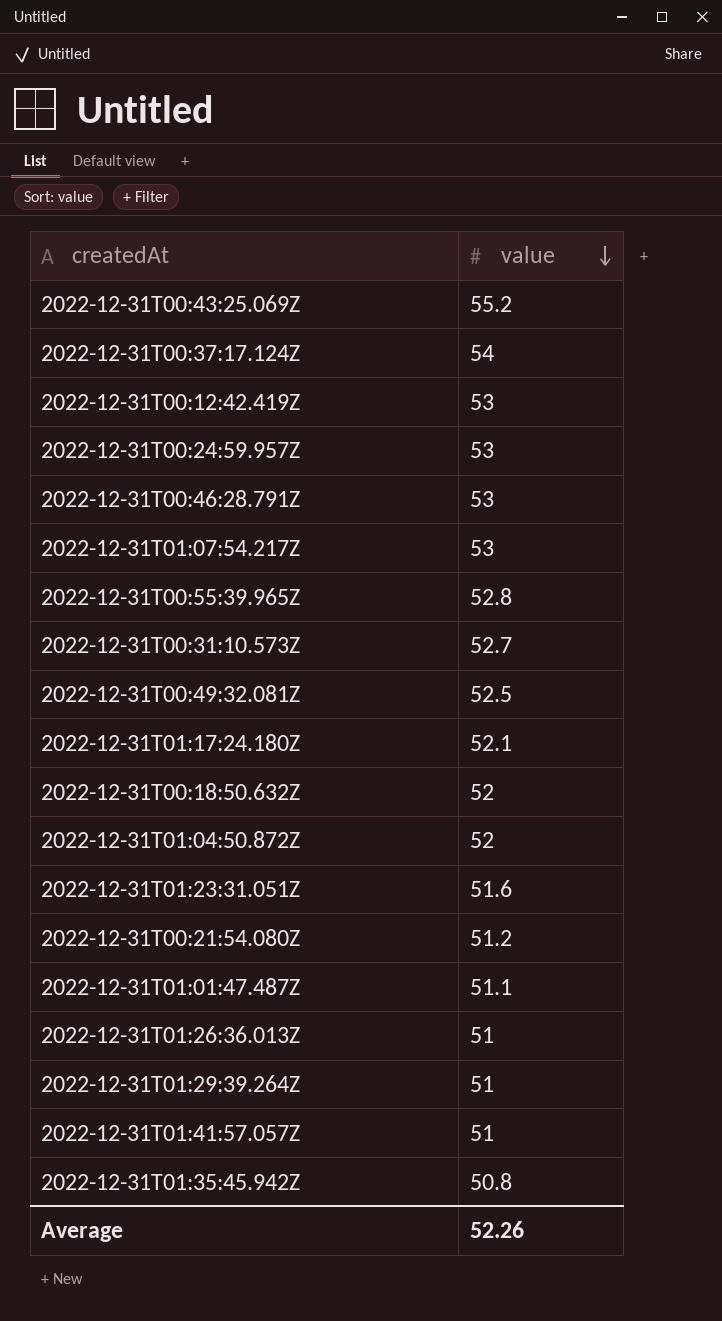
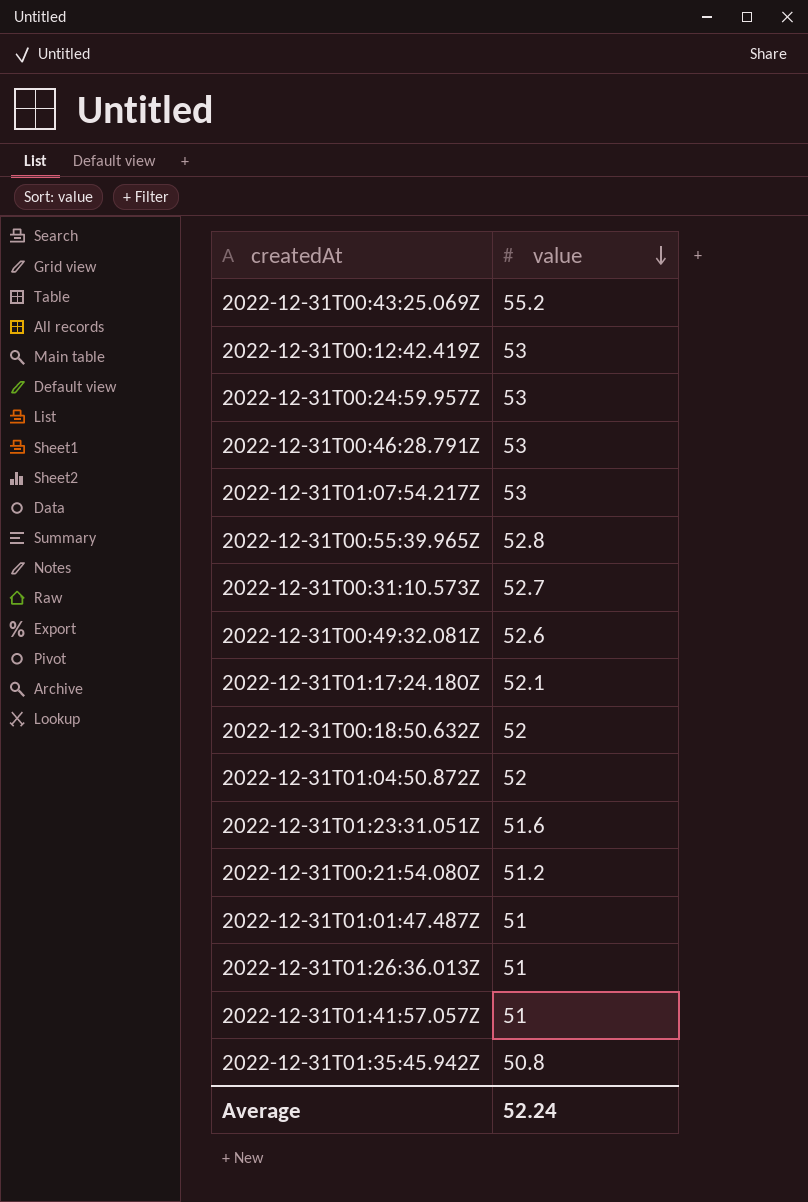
row 2022-12-31T00:37:17.124Z: 54 -> none
row 2022-12-31T01:29:39.264Z: 51 -> none
2022-12-31T00:49:32.081Z | value: 52.5 -> 52.6
2022-12-31T01:01:47.487Z | value: 51.1 -> 51
Average | value: 52.26 -> 52.24

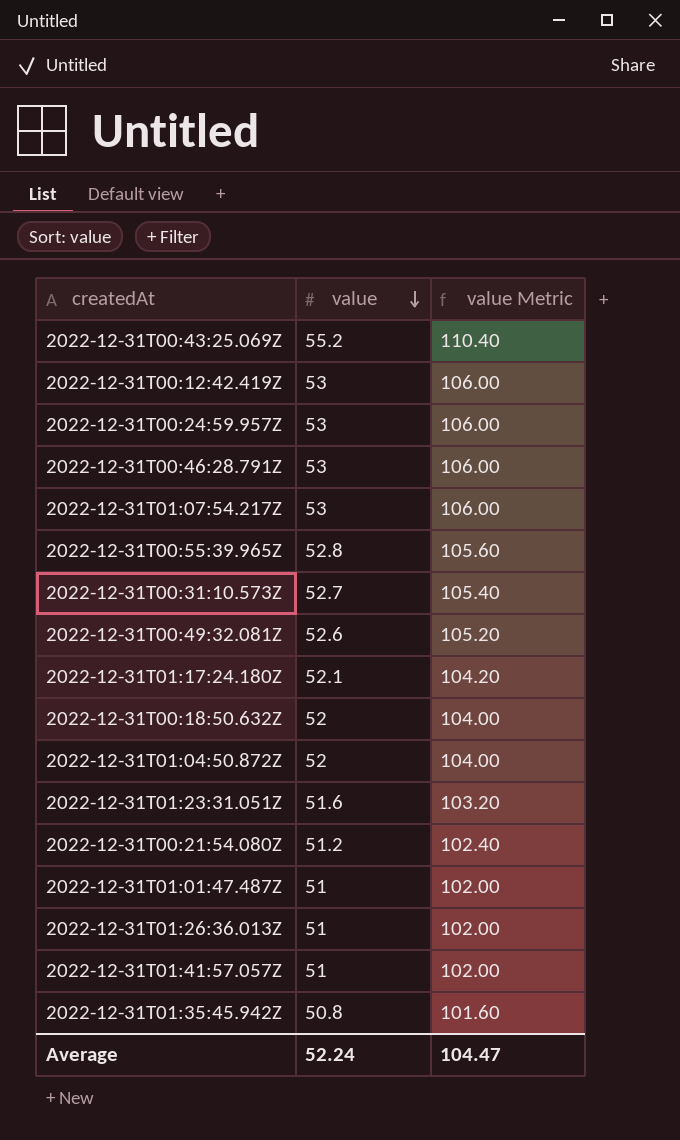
column value Metric | formula: none -> [value] * 2

